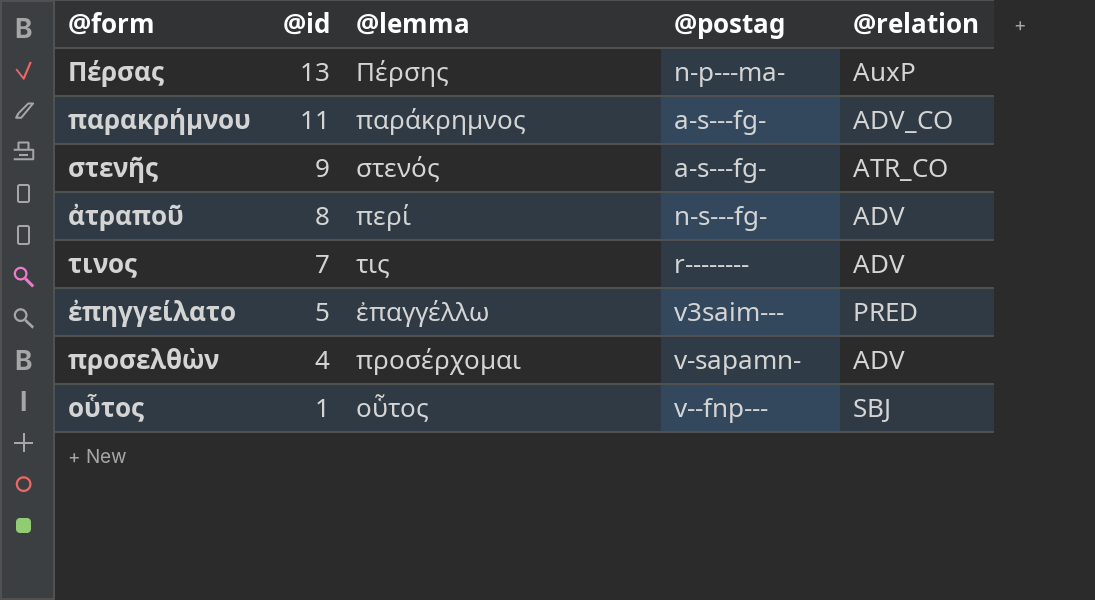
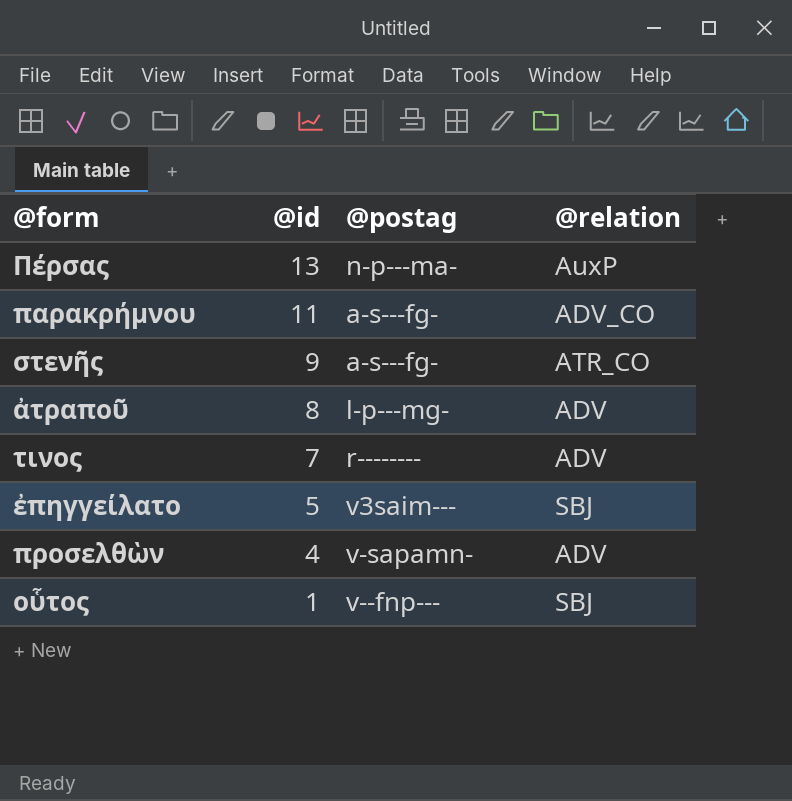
column @lemma | position: 3 -> none
ἀτραποῦ | @postag: n-s---fg- -> l-p---mg-
ἐπηγγείλατο | @relation: PRED -> SBJ

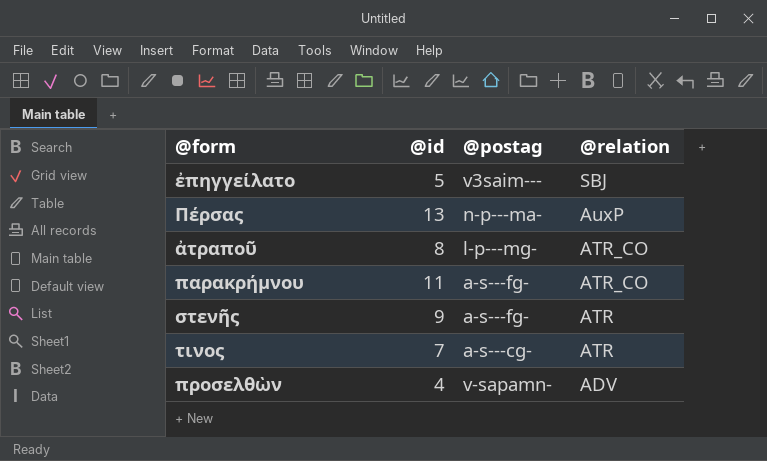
row order: @id descending -> @relation descending
row οὗτος: 1 | v--fnp--- | SBJ -> none
ἀτραποῦ | @relation: ADV -> ATR_CO
παρακρήμνου | @relation: ADV_CO -> ATR_CO
στενῆς | @relation: ATR_CO -> ATR
τινος | @postag: r-------- -> a-s---cg-
τινος | @relation: ADV -> ATR

